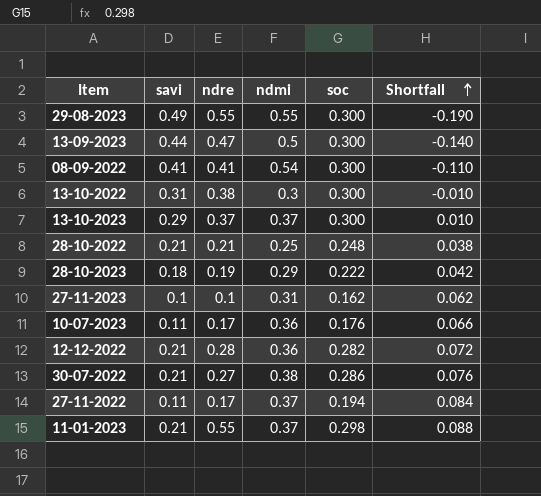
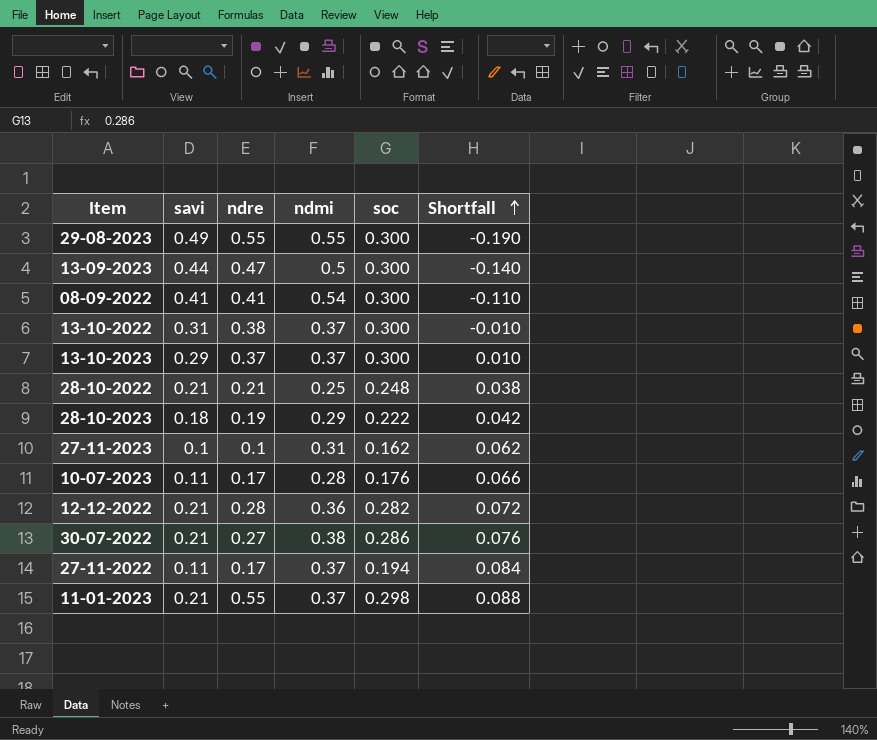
13-10-2022 | ndmi: 0.3 -> 0.37
10-07-2023 | ndmi: 0.36 -> 0.28

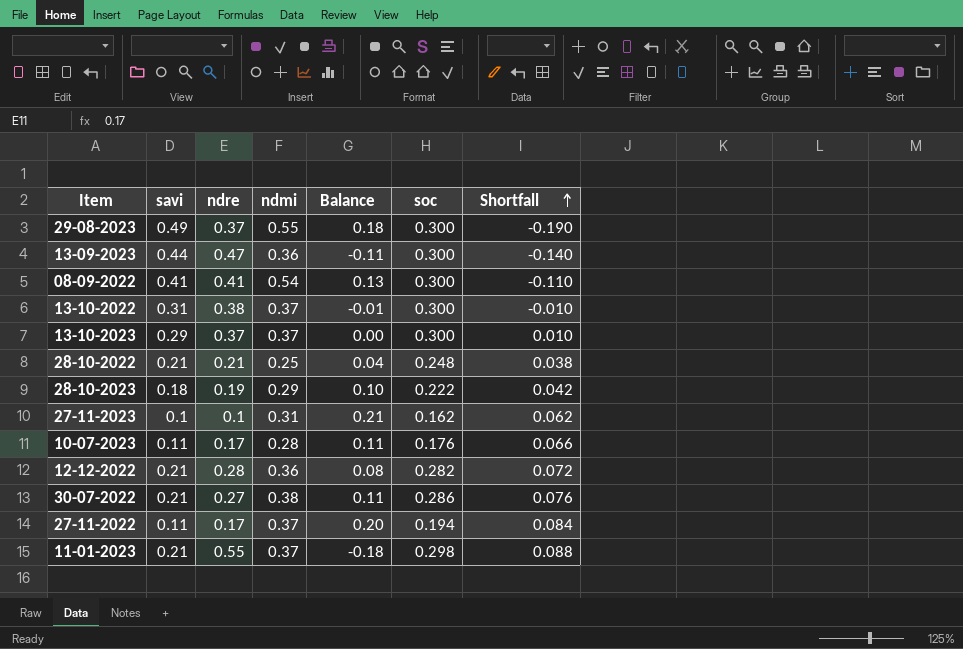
column Balance | formula: none -> [ndmi] - [ndre]
29-08-2023 | ndre: 0.55 -> 0.37
13-09-2023 | ndmi: 0.5 -> 0.36

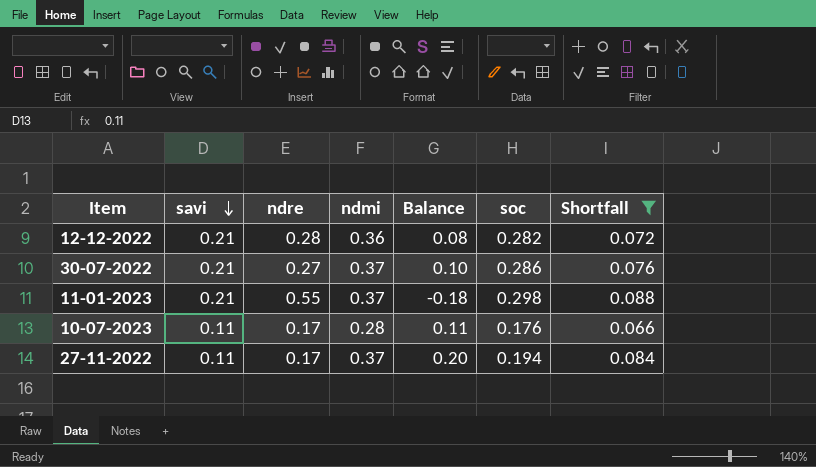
filter: none -> Shortfall >= 0.066
row order: Shortfall ascending -> savi descending
30-07-2022 | ndmi: 0.38 -> 0.37
30-07-2022 | Balance: 0.11 -> 0.10

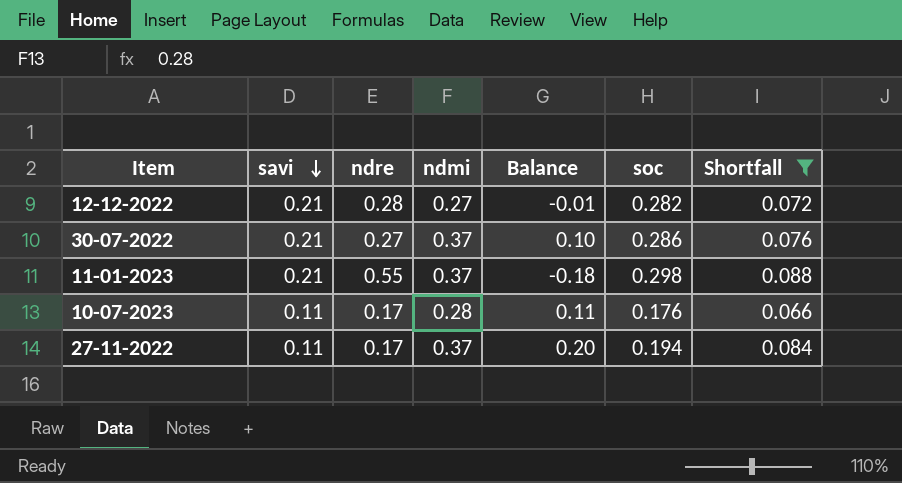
12-12-2022 | ndmi: 0.36 -> 0.27
12-12-2022 | Balance: 0.08 -> -0.01

